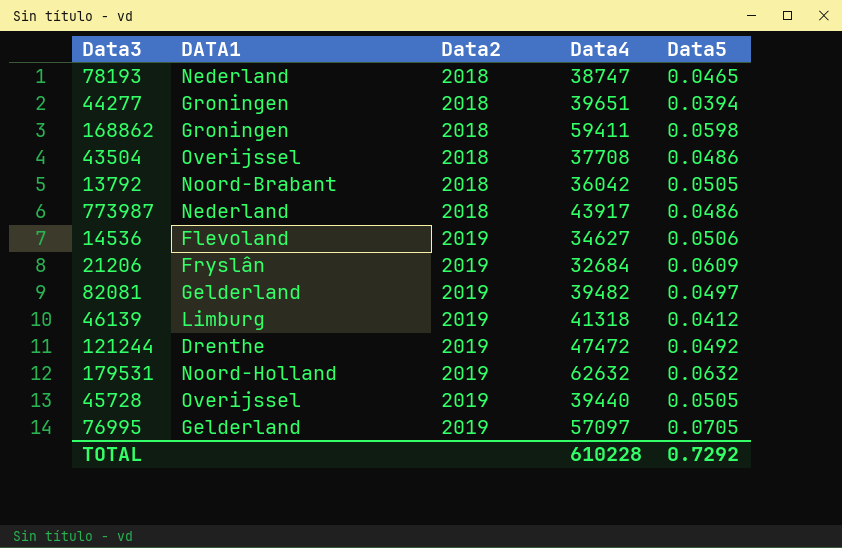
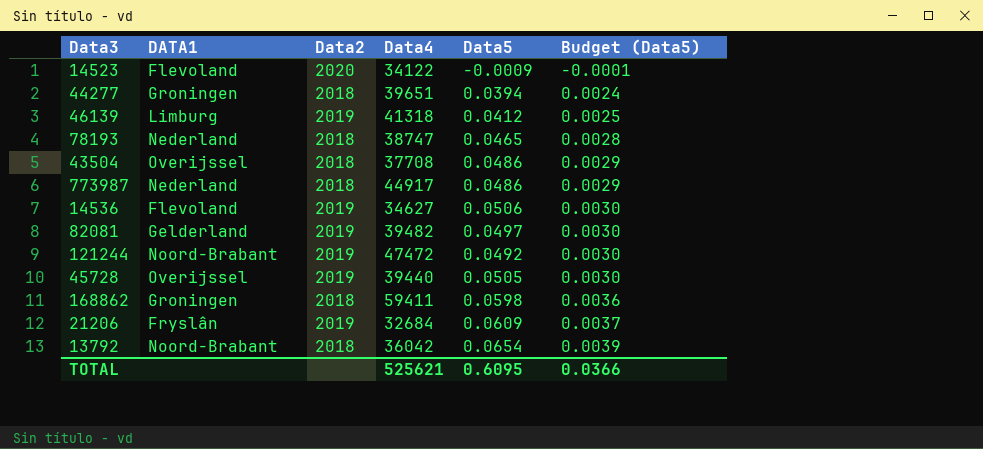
row order: Data2 ascending -> Budget (Data5) ascending
column Budget (Data5) | formula: none -> [Data5] * 0.06
row 179531: Noord-Holland | 2019 | 62632 | 0.0632 -> none
row 76995: Gelderland | 2019 | 57097 | 0.0705 -> none
row 14523: none -> Flevoland | 2020 | 34122 | -0.0009 | -0.0001
773987 | Data4: 43917 -> 44917
121244 | DATA1: Drenthe -> Noord-Brabant
13792 | Data5: 0.0505 -> 0.0654
TOTAL | Data4: 610228 -> 525621
TOTAL | Data5: 0.7292 -> 0.6095

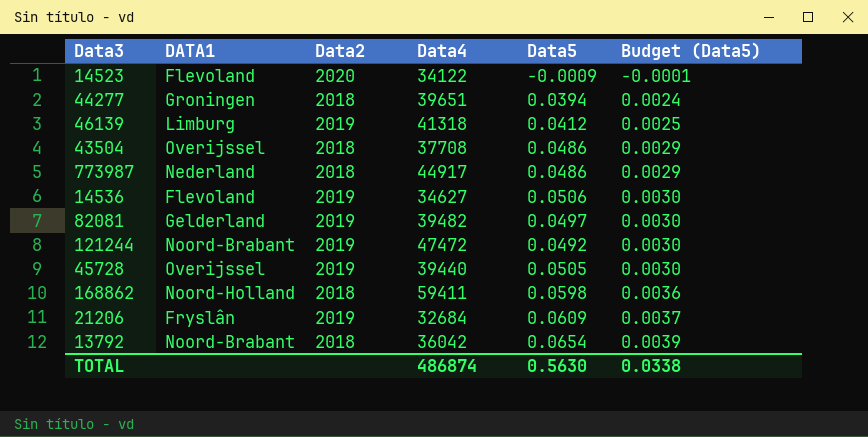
row 78193: Nederland | 2018 | 38747 | 0.0465 | 0.0028 -> none
168862 | DATA1: Groningen -> Noord-Holland
TOTAL | Data4: 525621 -> 486874
TOTAL | Data5: 0.6095 -> 0.5630
TOTAL | Budget (Data5): 0.0366 -> 0.0338

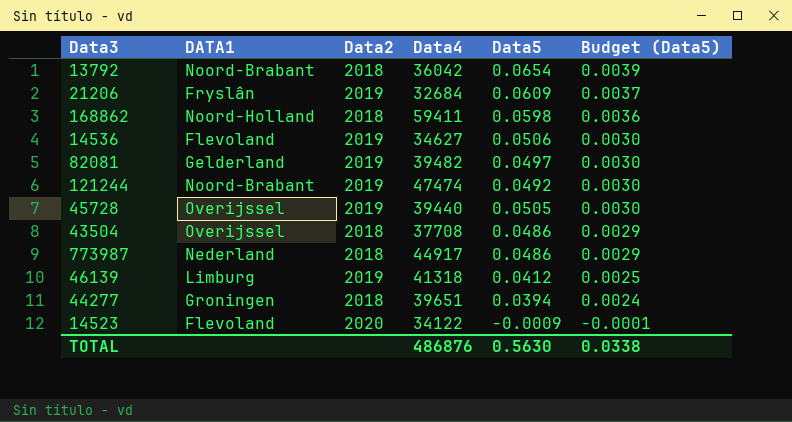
row order: Budget (Data5) ascending -> Budget (Data5) descending
121244 | Data4: 47472 -> 47474
TOTAL | Data4: 486874 -> 486876

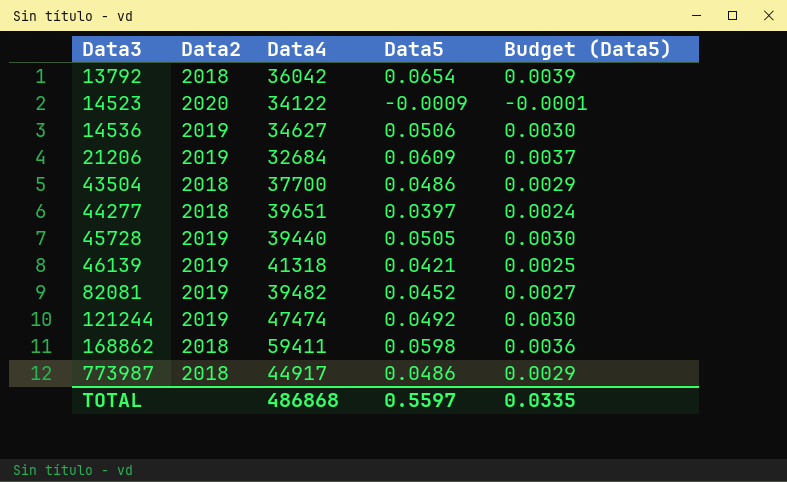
row order: Budget (Data5) descending -> Data3 ascending
column DATA1 | position: 2 -> none
43504 | Data4: 37708 -> 37700
44277 | Data5: 0.0394 -> 0.0397
46139 | Data5: 0.0412 -> 0.0421
82081 | Data5: 0.0497 -> 0.0452
82081 | Budget (Data5): 0.0030 -> 0.0027
TOTAL | Data4: 486876 -> 486868
TOTAL | Data5: 0.5630 -> 0.5597
TOTAL | Budget (Data5): 0.0338 -> 0.0335

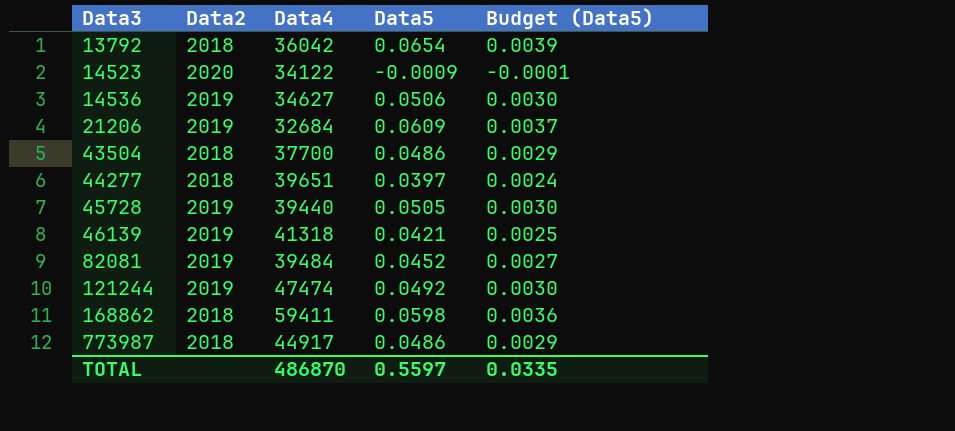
82081 | Data4: 39482 -> 39484
TOTAL | Data4: 486868 -> 486870

